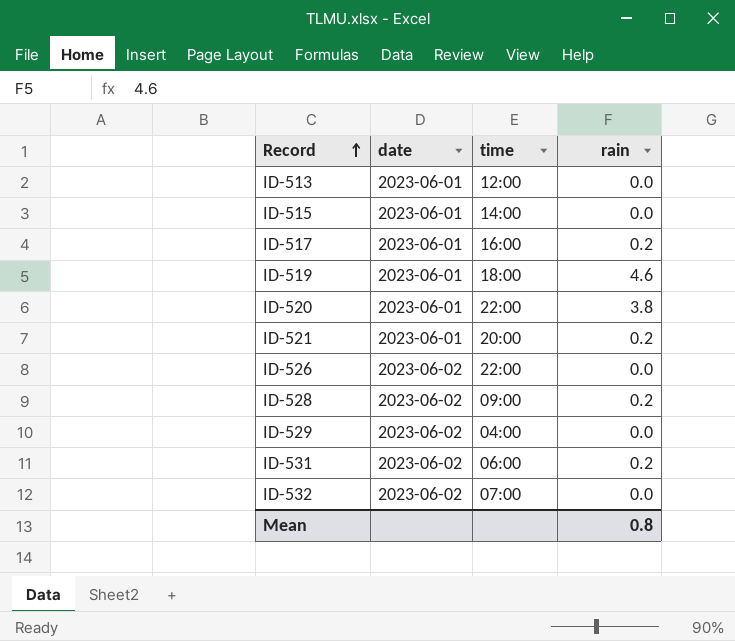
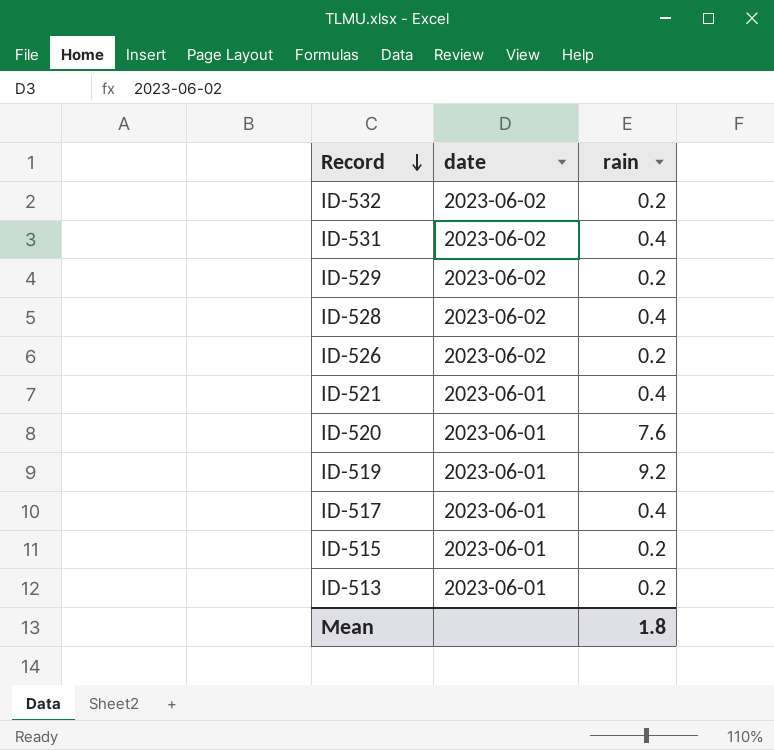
row order: Record ascending -> Record descending
column time | position: 3 -> none
ID-532 | rain: 0.0 -> 0.2
ID-531 | rain: 0.2 -> 0.4
ID-529 | rain: 0.0 -> 0.2
ID-528 | rain: 0.2 -> 0.4
ID-526 | rain: 0.0 -> 0.2
ID-521 | rain: 0.2 -> 0.4
ID-520 | rain: 3.8 -> 7.6
ID-519 | rain: 4.6 -> 9.2
ID-517 | rain: 0.2 -> 0.4
ID-515 | rain: 0.0 -> 0.2
ID-513 | rain: 0.0 -> 0.2
Mean | rain: 0.8 -> 1.8

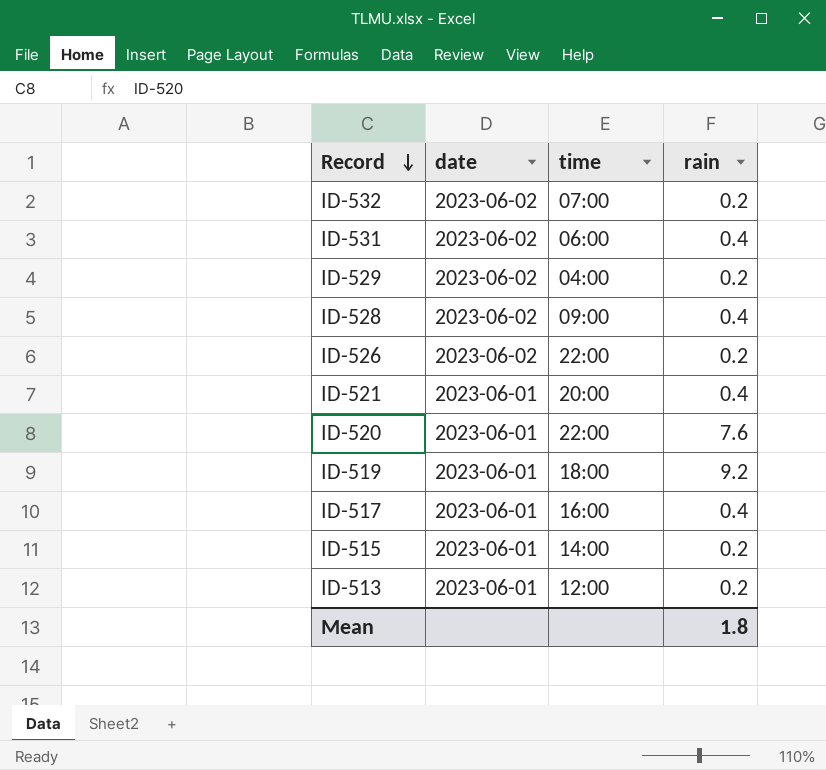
column time | position: none -> 3

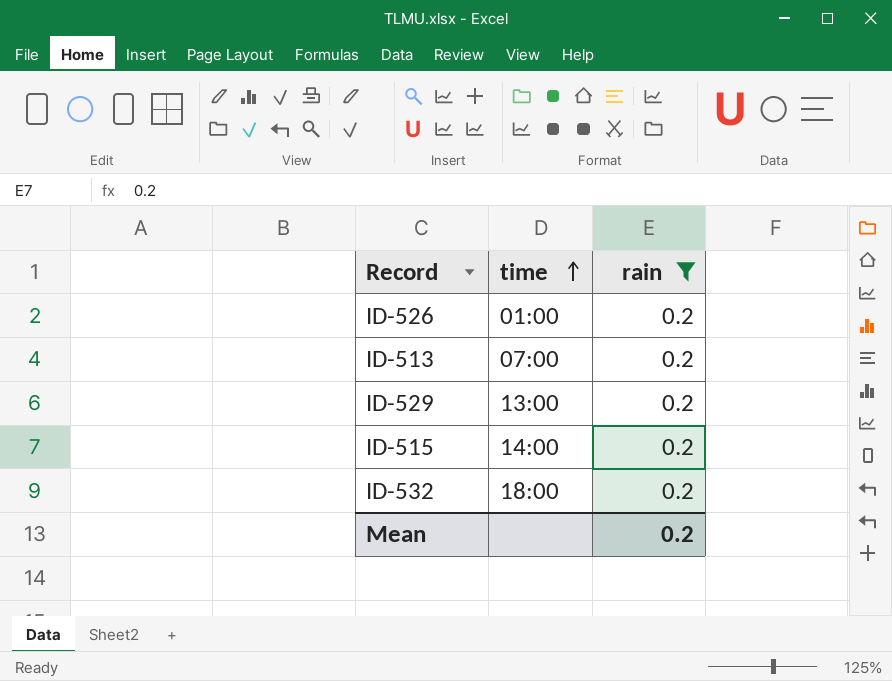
filter: none -> rain = 0.2
row order: Record descending -> time ascending
column date | position: 2 -> none
ID-526 | time: 22:00 -> 01:00
ID-513 | time: 12:00 -> 07:00
ID-529 | time: 04:00 -> 13:00
ID-532 | time: 07:00 -> 18:00
Mean | rain: 1.8 -> 0.2

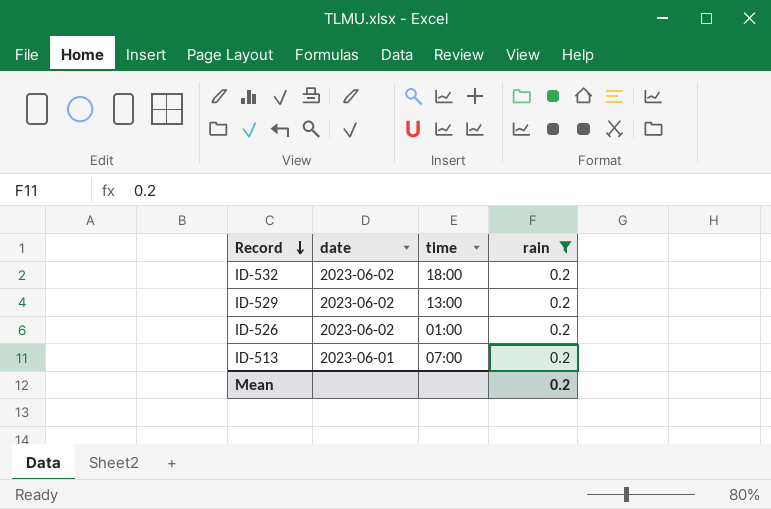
row order: time ascending -> Record descending
column date | position: none -> 2
row ID-515: 14:00 | 0.2 -> none

